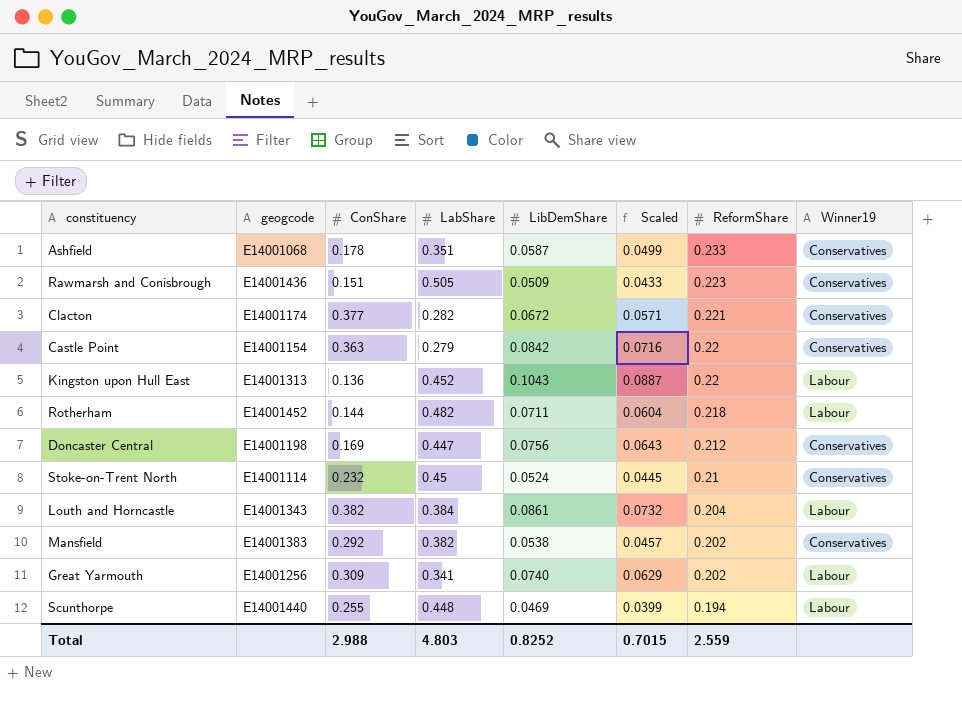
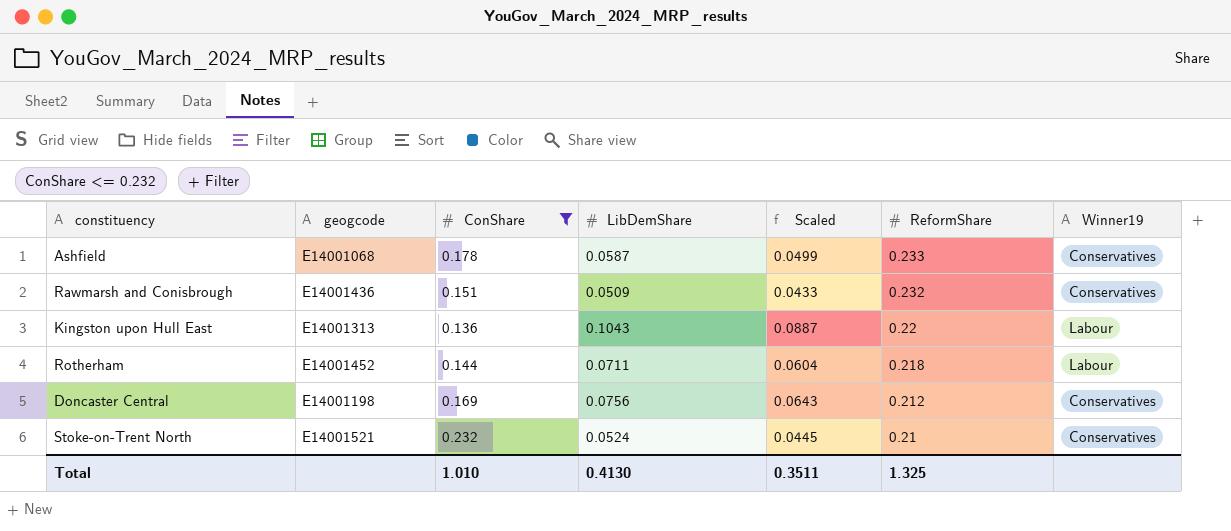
filter: none -> ConShare <= 0.232
column LabShare | position: 4 -> none
Rawmarsh and Conisbrough | ReformShare: 0.223 -> 0.232
Stoke-on-Trent North | geogcode: E14001114 -> E14001521
Total | ConShare: 2.988 -> 1.010
Total | LibDemShare: 0.8252 -> 0.4130
Total | Scaled: 0.7015 -> 0.3511
Total | ReformShare: 2.559 -> 1.325

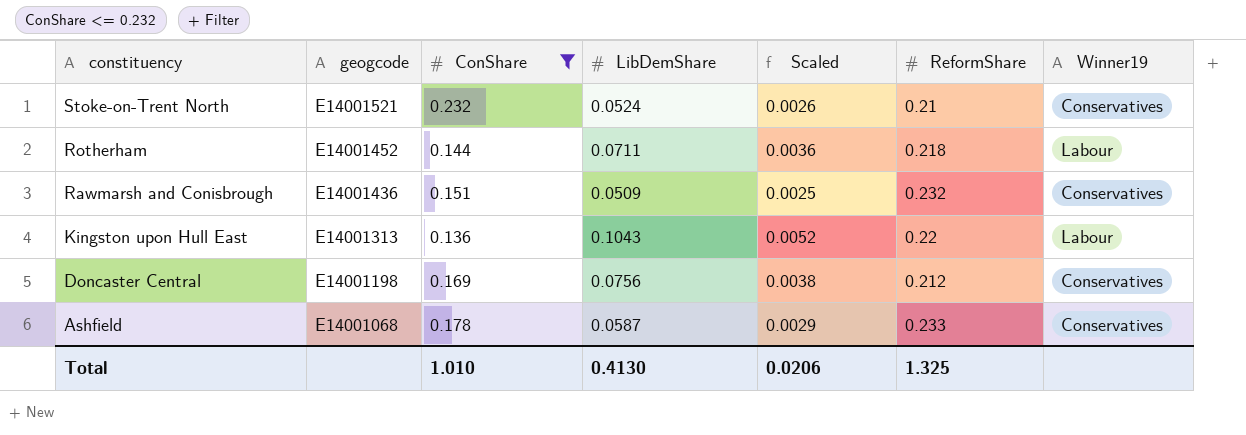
row order: ReformShare descending -> constituency descending
column Scaled | formula: [LibDemShare] * 0.85 -> [LibDemShare] * 0.05
Total | Scaled: 0.3511 -> 0.0206

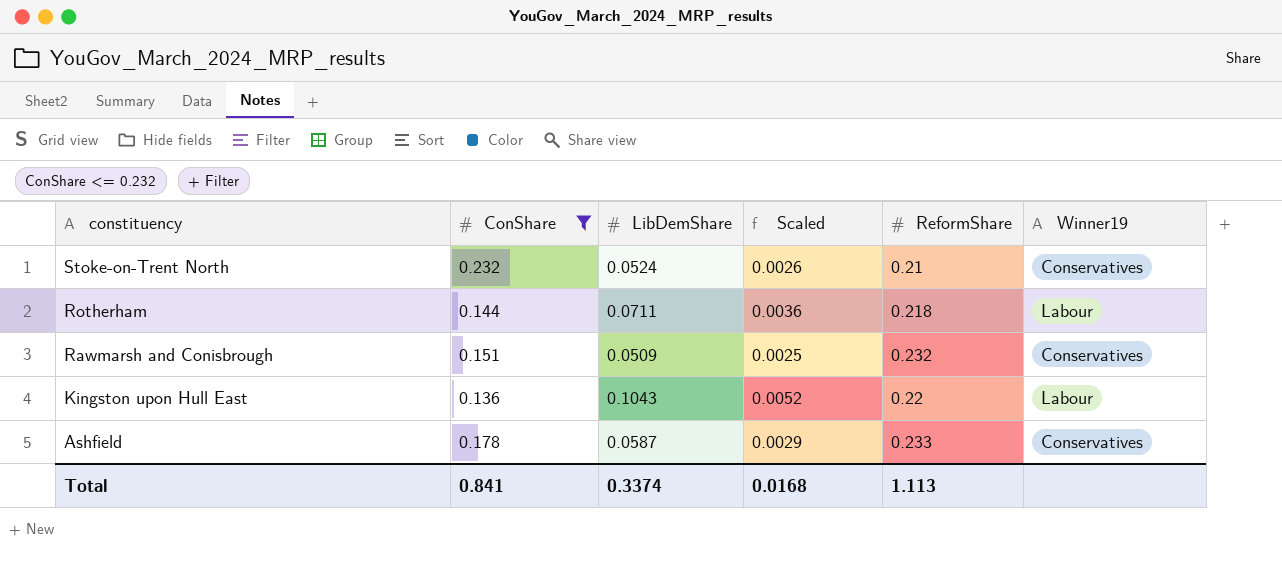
column geogcode | position: 2 -> none
row Doncaster Central: E14001198 | 0.169 | 0.0756 | 0.0038 | 0.212 | Conservatives -> none
Total | ConShare: 1.010 -> 0.841
Total | LibDemShare: 0.4130 -> 0.3374
Total | Scaled: 0.0206 -> 0.0168
Total | ReformShare: 1.325 -> 1.113

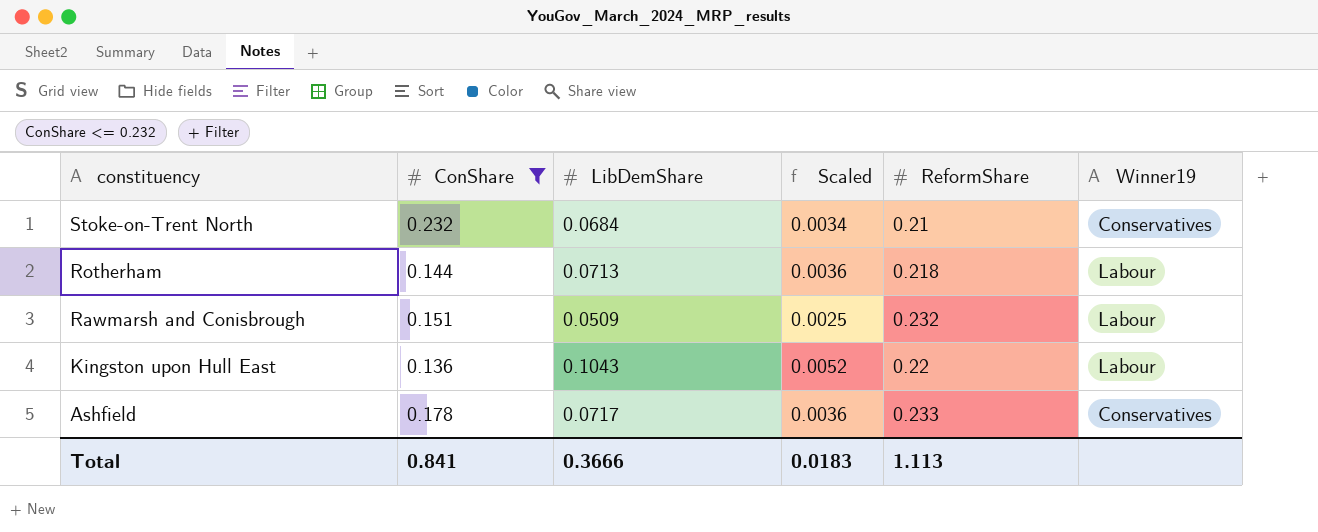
Stoke-on-Trent North | LibDemShare: 0.0524 -> 0.0684
Stoke-on-Trent North | Scaled: 0.0026 -> 0.0034
Rotherham | LibDemShare: 0.0711 -> 0.0713
Rawmarsh and Conisbrough | Winner19: Conservatives -> Labour
Ashfield | LibDemShare: 0.0587 -> 0.0717
Ashfield | Scaled: 0.0029 -> 0.0036
Total | LibDemShare: 0.3374 -> 0.3666
Total | Scaled: 0.0168 -> 0.0183

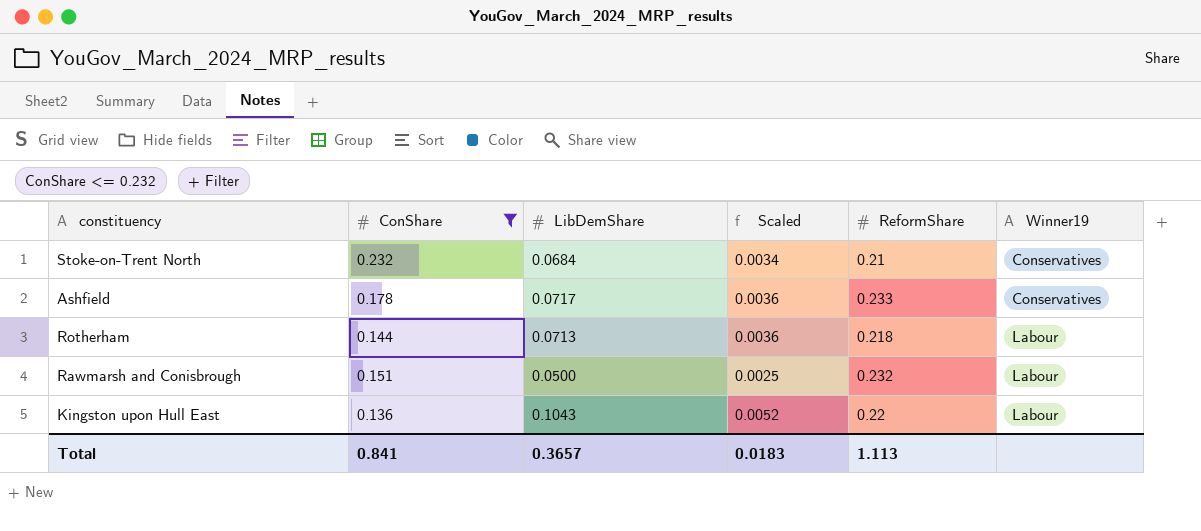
row order: constituency descending -> Winner19 ascending
Rawmarsh and Conisbrough | LibDemShare: 0.0509 -> 0.0500
Total | LibDemShare: 0.3666 -> 0.3657

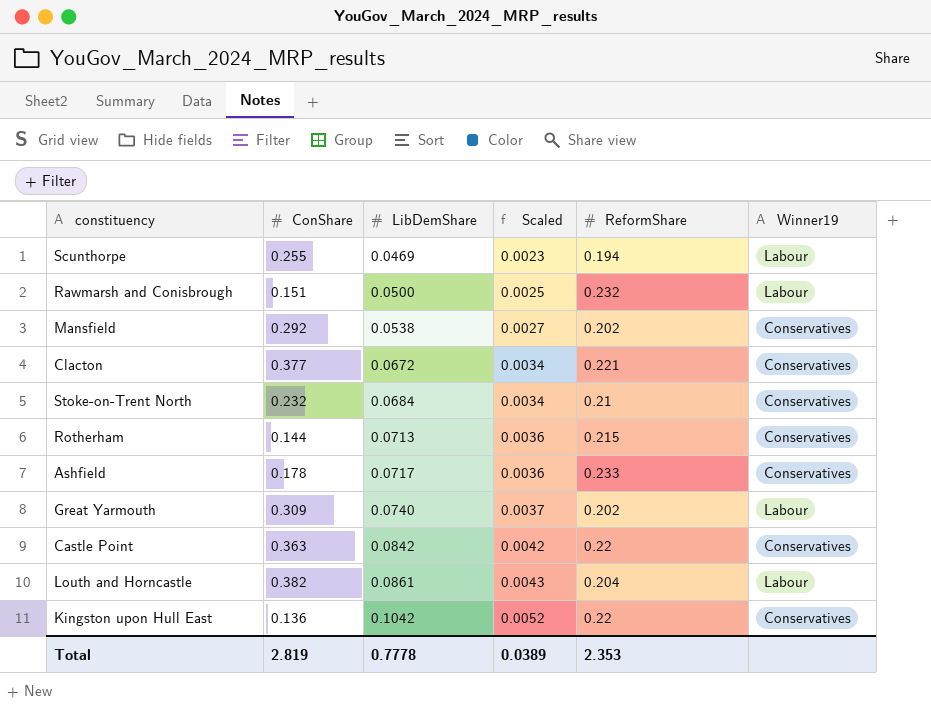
filter: ConShare <= 0.232 -> none
row order: Winner19 ascending -> LibDemShare ascending
Rotherham | ReformShare: 0.218 -> 0.215
Rotherham | Winner19: Labour -> Conservatives
Kingston upon Hull East | LibDemShare: 0.1043 -> 0.1042
Kingston upon Hull East | Winner19: Labour -> Conservatives
Total | ConShare: 0.841 -> 2.819
Total | LibDemShare: 0.3657 -> 0.7778
Total | Scaled: 0.0183 -> 0.0389
Total | ReformShare: 1.113 -> 2.353

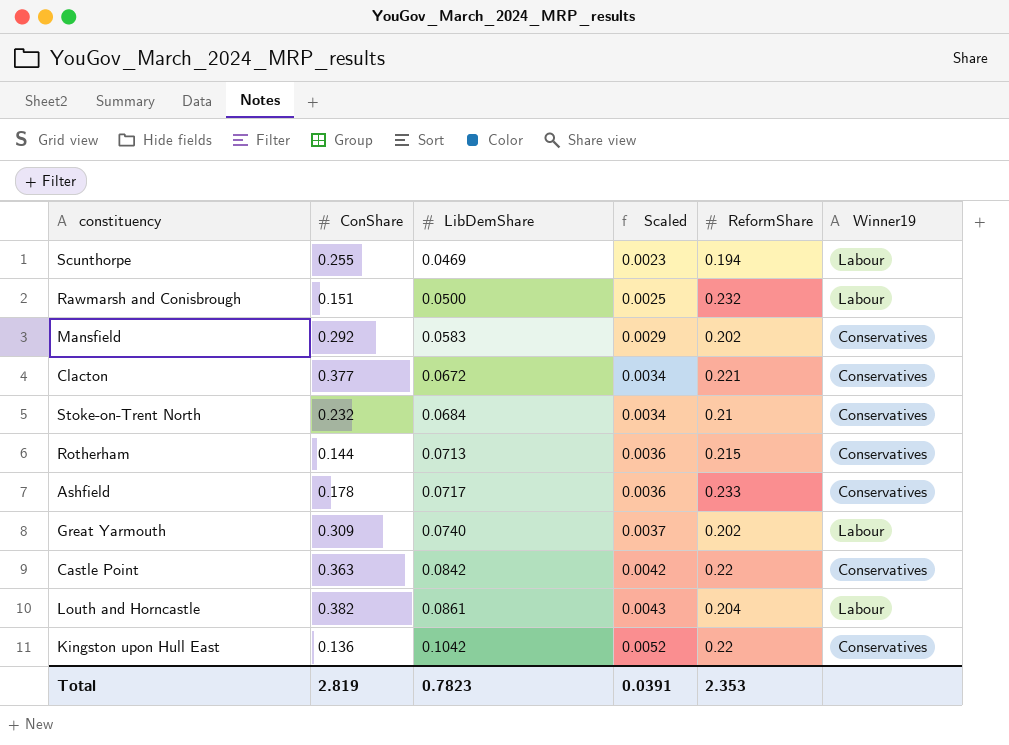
Mansfield | LibDemShare: 0.0538 -> 0.0583
Mansfield | Scaled: 0.0027 -> 0.0029
Total | LibDemShare: 0.7778 -> 0.7823
Total | Scaled: 0.0389 -> 0.0391

